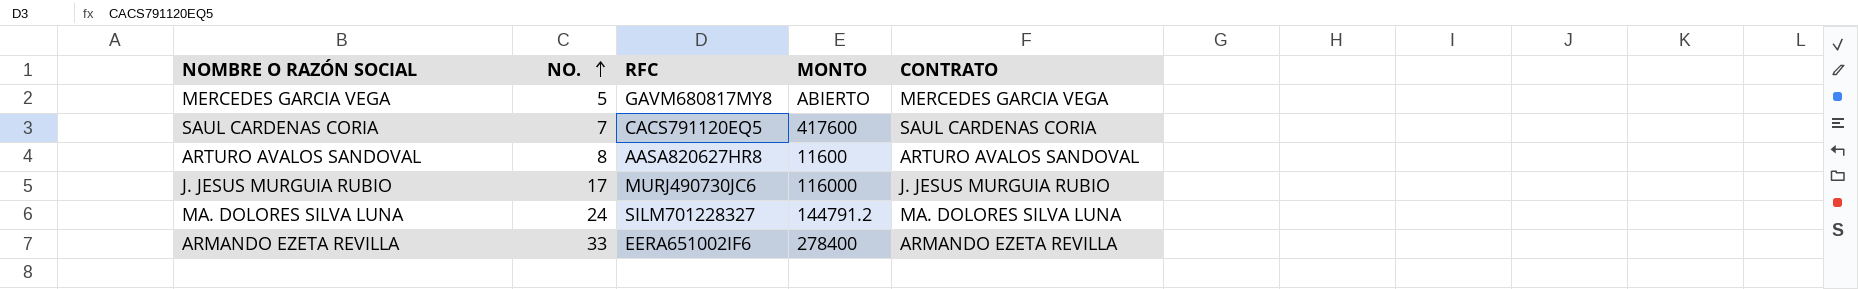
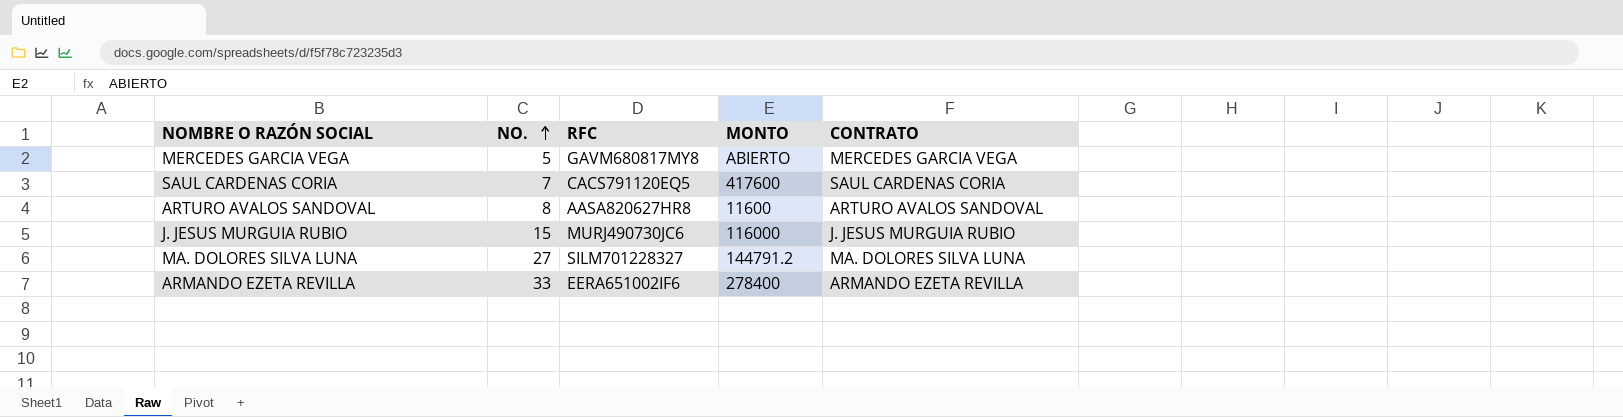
J. JESUS MURGUIA RUBIO | NO.: 17 -> 15
MA. DOLORES SILVA LUNA | NO.: 24 -> 27

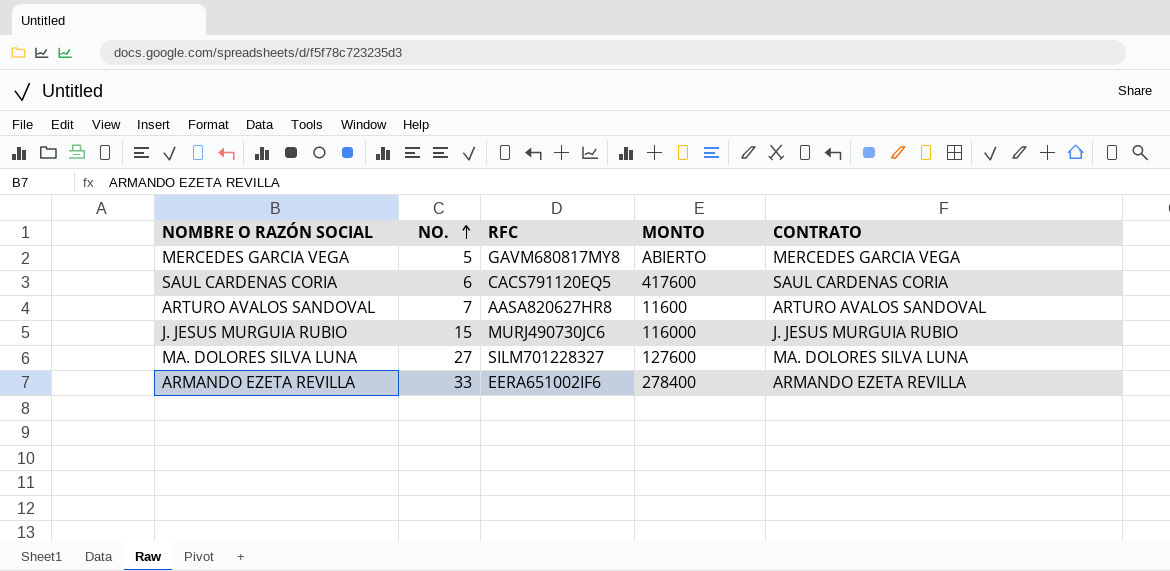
SAUL CARDENAS CORIA | NO.: 7 -> 6
ARTURO AVALOS SANDOVAL | NO.: 8 -> 7
MA. DOLORES SILVA LUNA | MONTO: 144791.2 -> 127600

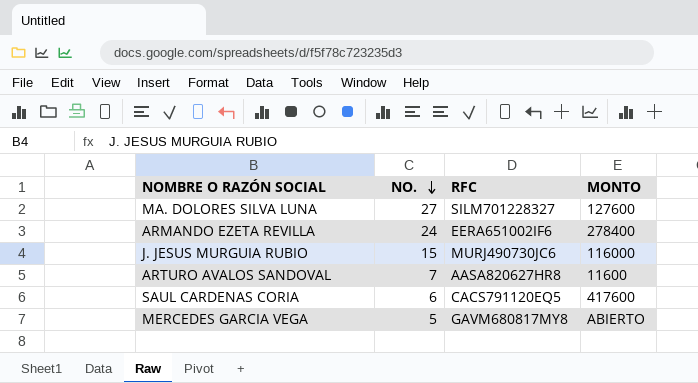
row order: NO. ascending -> NO. descending
column CONTRATO | position: 5 -> none
ARMANDO EZETA REVILLA | NO.: 33 -> 24

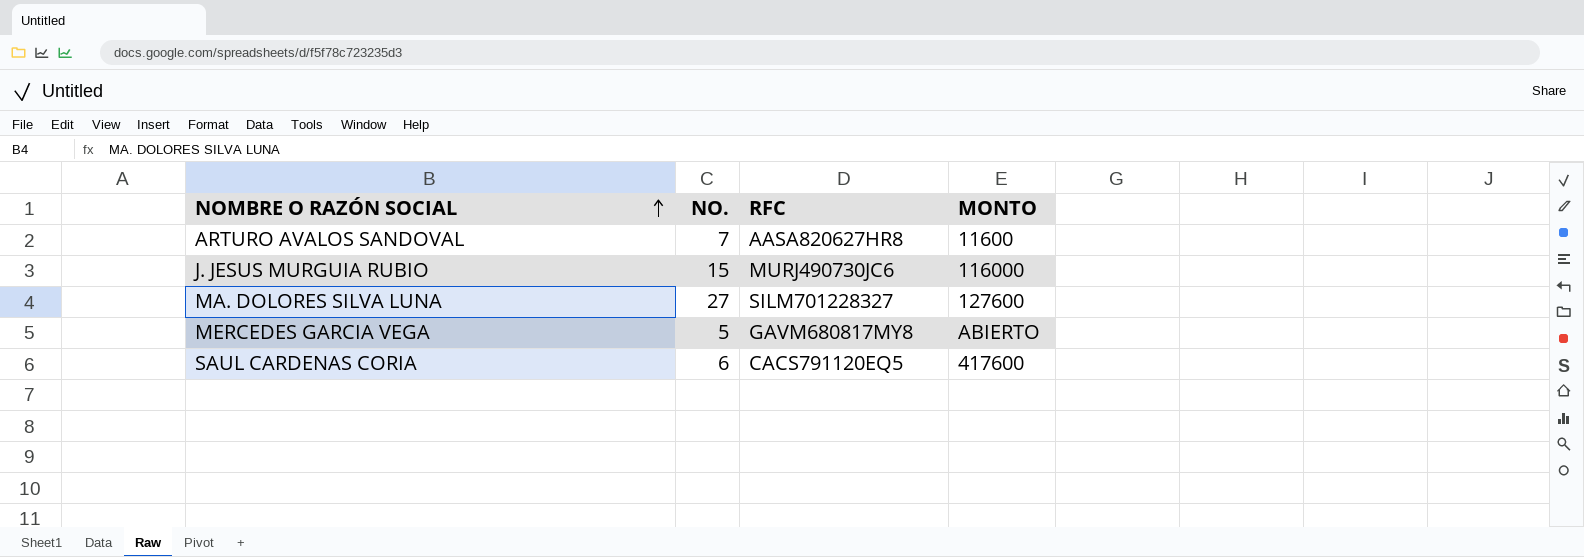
row order: NO. descending -> NOMBRE O RAZÓN SOCIAL ascending
row ARMANDO EZETA REVILLA: 24 | EERA651002IF6 | 278400 -> none

